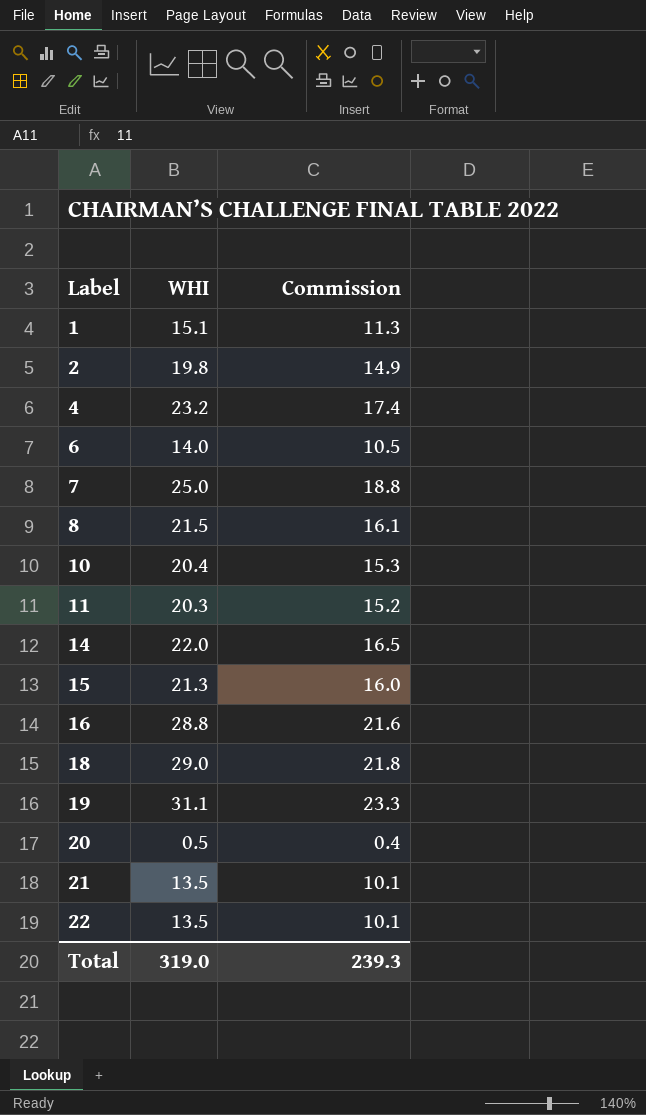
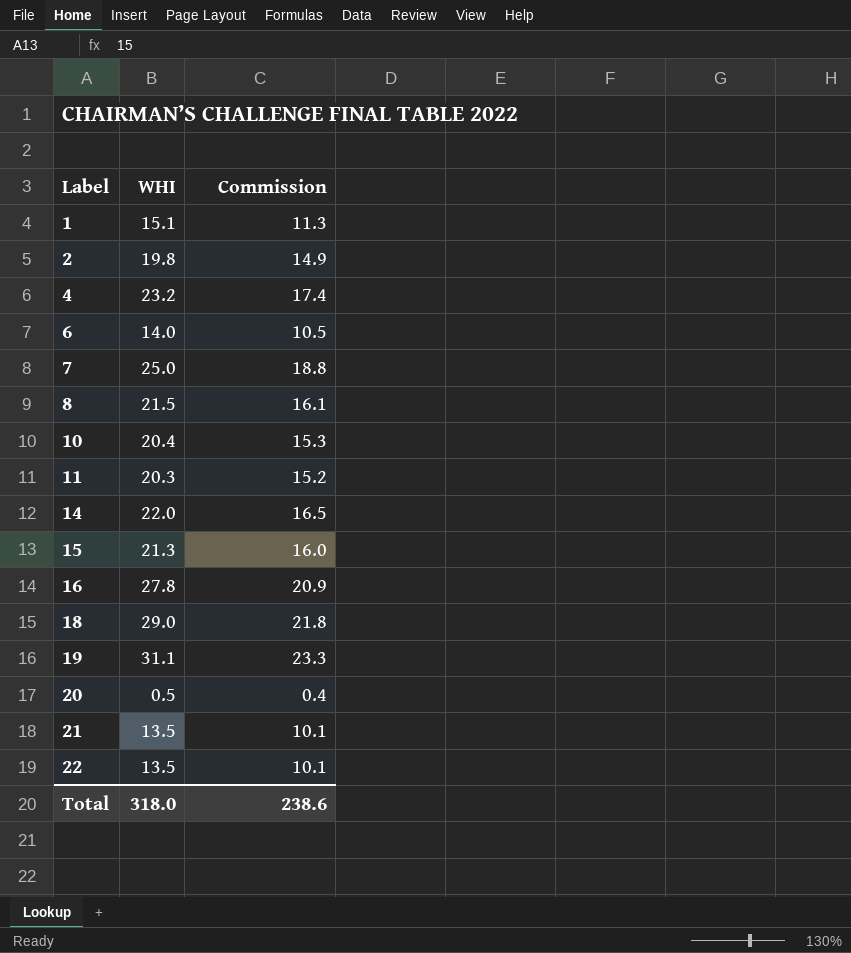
16 | WHI: 28.8 -> 27.8
16 | Commission: 21.6 -> 20.9
Total | WHI: 319.0 -> 318.0
Total | Commission: 239.3 -> 238.6

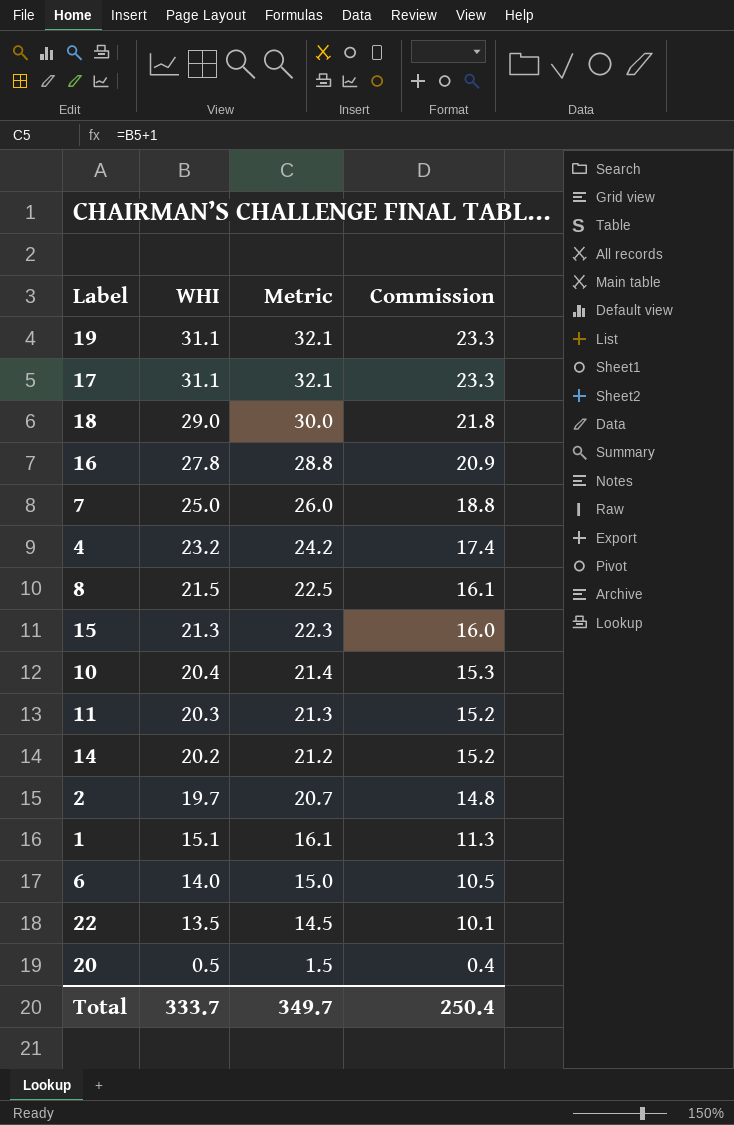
row order: Label ascending -> WHI descending
column Metric | formula: none -> [WHI] + 1
row 21: 13.5 | 10.1 -> none
row 17: none -> 31.1 | 32.1 | 23.3
14 | WHI: 22.0 -> 20.2
14 | Commission: 16.5 -> 15.2
2 | WHI: 19.8 -> 19.7
2 | Commission: 14.9 -> 14.8
Total | WHI: 318.0 -> 333.7
Total | Commission: 238.6 -> 250.4

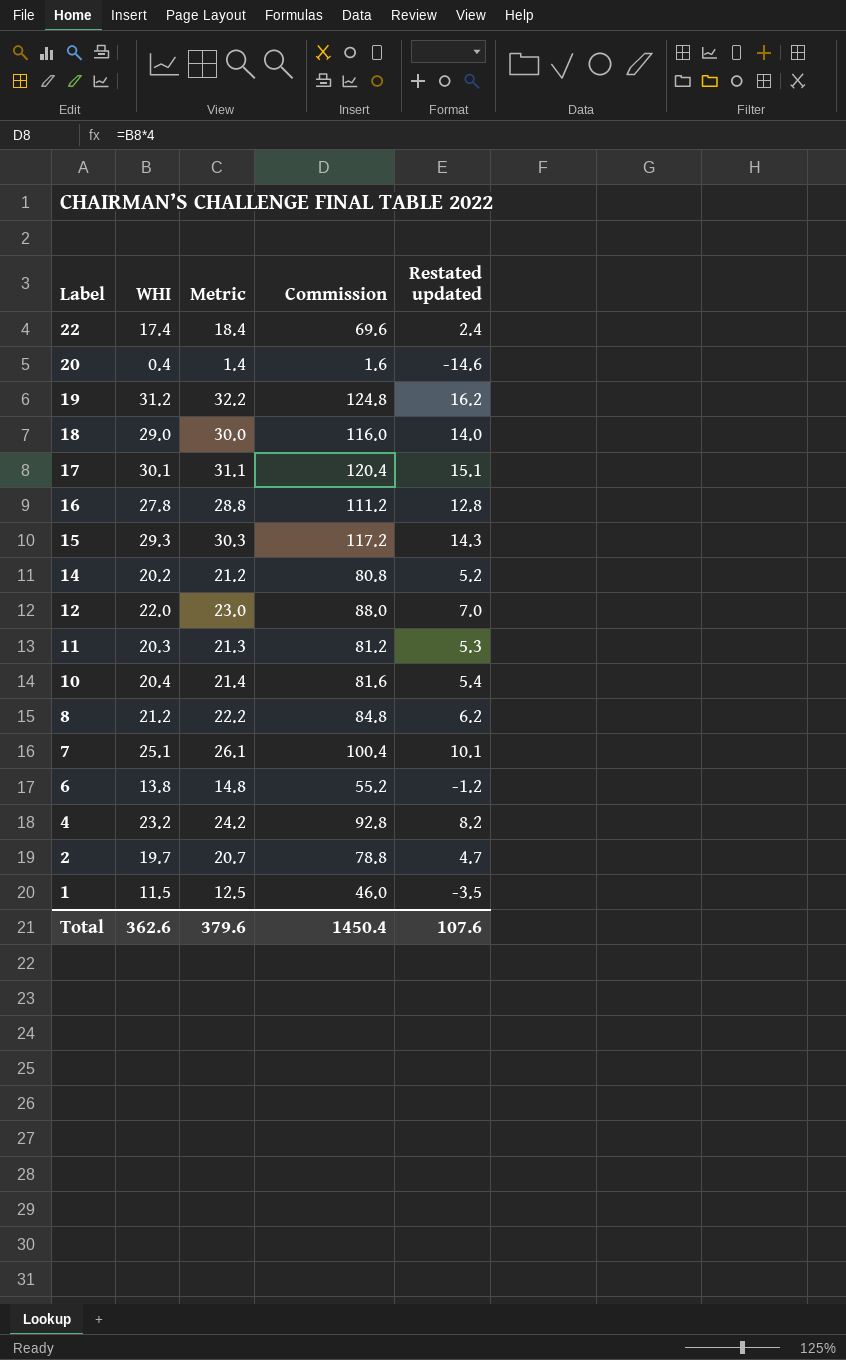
row order: WHI descending -> Label descending
column Commission | formula: [WHI] * 0.75 -> [WHI] * 4
column Restated updated | formula: none -> [WHI] - 15
22 | WHI: 13.5 -> 17.4
22 | Metric: 14.5 -> 18.4
20 | WHI: 0.5 -> 0.4
20 | Metric: 1.5 -> 1.4
19 | WHI: 31.1 -> 31.2
19 | Metric: 32.1 -> 32.2
17 | WHI: 31.1 -> 30.1
17 | Metric: 32.1 -> 31.1
15 | WHI: 21.3 -> 29.3
15 | Metric: 22.3 -> 30.3
row 12: none -> 22.0 | 23.0 | 88.0 | 7.0
8 | WHI: 21.5 -> 21.2
8 | Metric: 22.5 -> 22.2
7 | WHI: 25.0 -> 25.1
7 | Metric: 26.0 -> 26.1
6 | WHI: 14.0 -> 13.8
6 | Metric: 15.0 -> 14.8
1 | WHI: 15.1 -> 11.5
1 | Metric: 16.1 -> 12.5
Total | WHI: 333.7 -> 362.6
Total | Metric: 349.7 -> 379.6
Total | Commission: 250.4 -> 1450.4

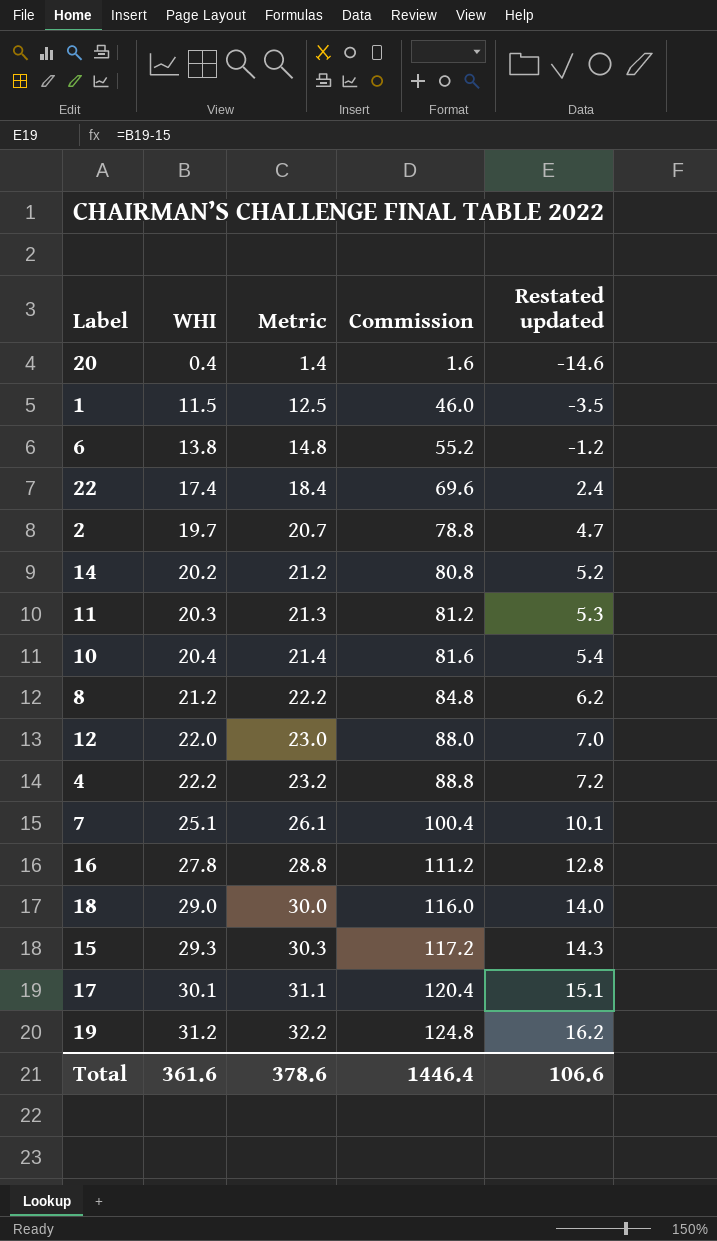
row order: Label descending -> WHI ascending
4 | WHI: 23.2 -> 22.2
4 | Metric: 24.2 -> 23.2
4 | Commission: 92.8 -> 88.8
4 | Restated updated: 8.2 -> 7.2
Total | WHI: 362.6 -> 361.6
Total | Metric: 379.6 -> 378.6
Total | Commission: 1450.4 -> 1446.4
Total | Restated updated: 107.6 -> 106.6

